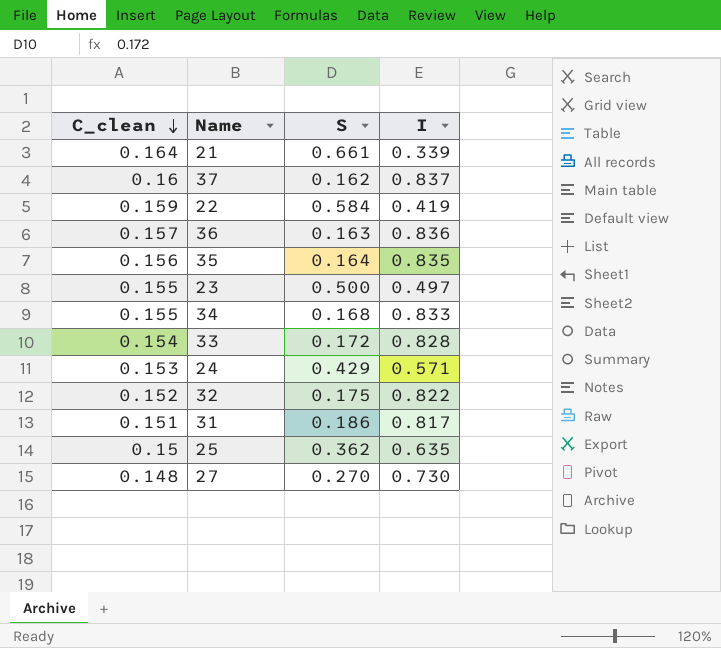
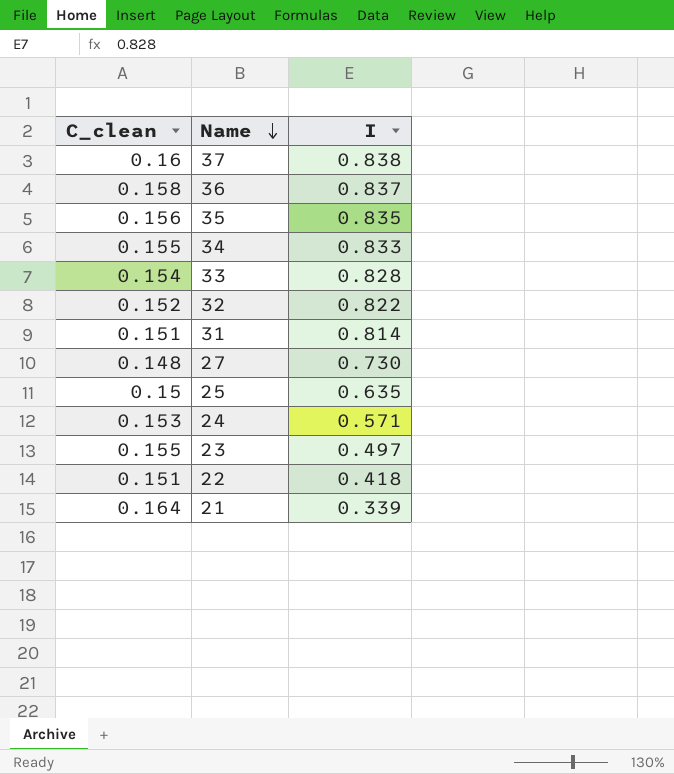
row order: C_clean descending -> Name descending
column S | position: 3 -> none
37 | I: 0.837 -> 0.838
36 | C_clean: 0.157 -> 0.158
36 | I: 0.836 -> 0.837
31 | I: 0.817 -> 0.814
22 | C_clean: 0.159 -> 0.151
22 | I: 0.419 -> 0.418

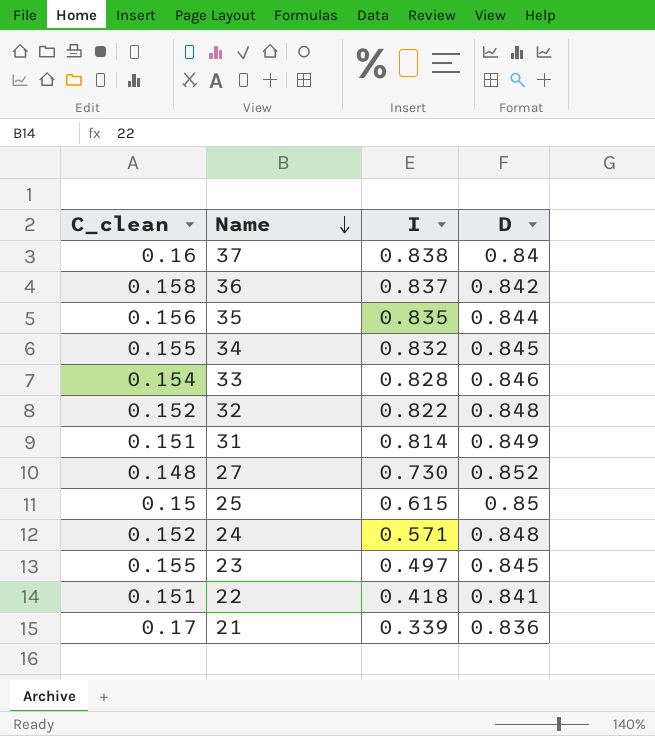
column D | position: none -> 4
34 | I: 0.833 -> 0.832
25 | I: 0.635 -> 0.615
24 | C_clean: 0.153 -> 0.152
21 | C_clean: 0.164 -> 0.17

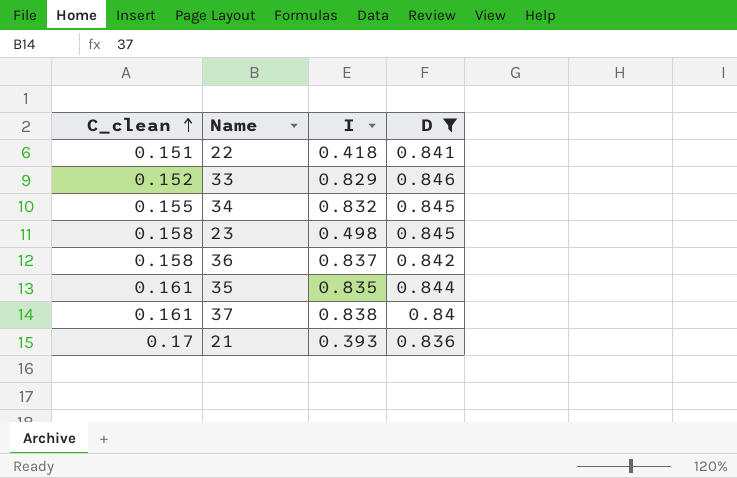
filter: none -> D <= 0.846
row order: Name descending -> C_clean ascending
33 | C_clean: 0.154 -> 0.152
33 | I: 0.828 -> 0.829
23 | C_clean: 0.155 -> 0.158
23 | I: 0.497 -> 0.498
35 | C_clean: 0.156 -> 0.161
37 | C_clean: 0.16 -> 0.161
21 | I: 0.339 -> 0.393

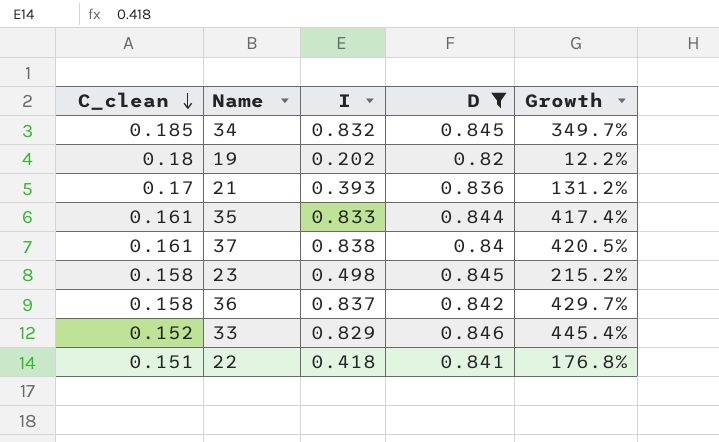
row order: C_clean ascending -> C_clean descending
column Growth | formula: none -> ([I] - [C_clean]) / [C_clean]
34 | C_clean: 0.155 -> 0.185
row 19: none -> 0.18 | 0.202 | 0.82 | 12.2%
35 | I: 0.835 -> 0.833

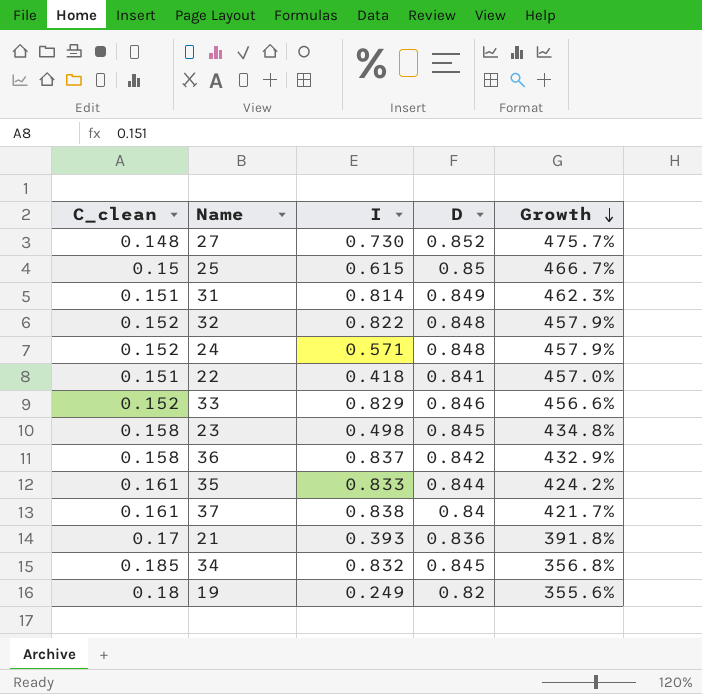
filter: D <= 0.846 -> none
row order: C_clean descending -> Growth descending
column Growth | formula: ([I] - [C_clean]) / [C_clean] -> ([D] - [C_clean]) / [C_clean]
19 | I: 0.202 -> 0.249

